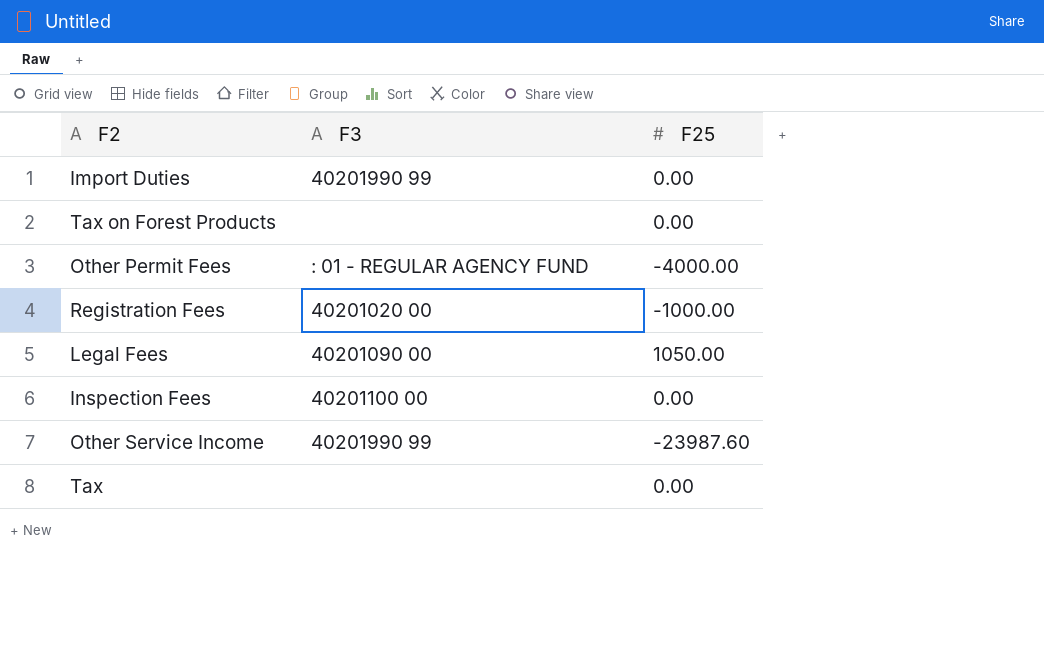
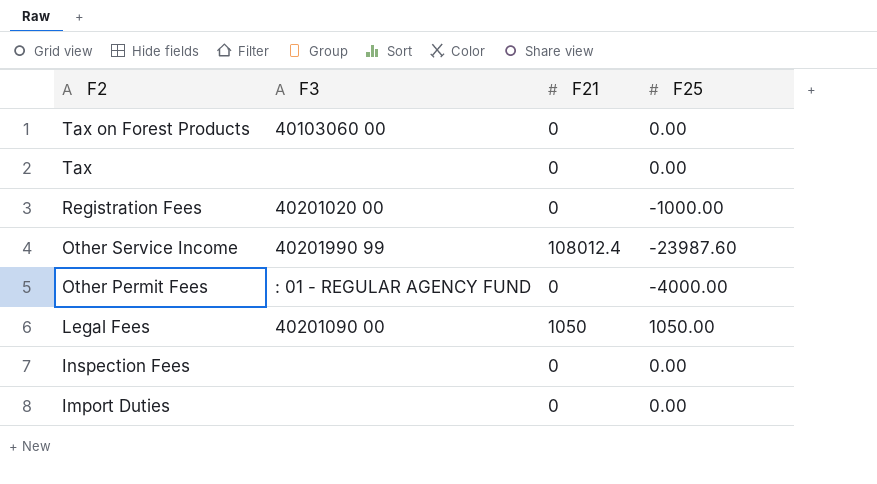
row order: none -> F2 descending
column F21 | position: none -> 3
Tax on Forest Products | F3: none -> 40103060 00
Inspection Fees | F3: 40201100 00 -> none
Import Duties | F3: 40201990 99 -> none

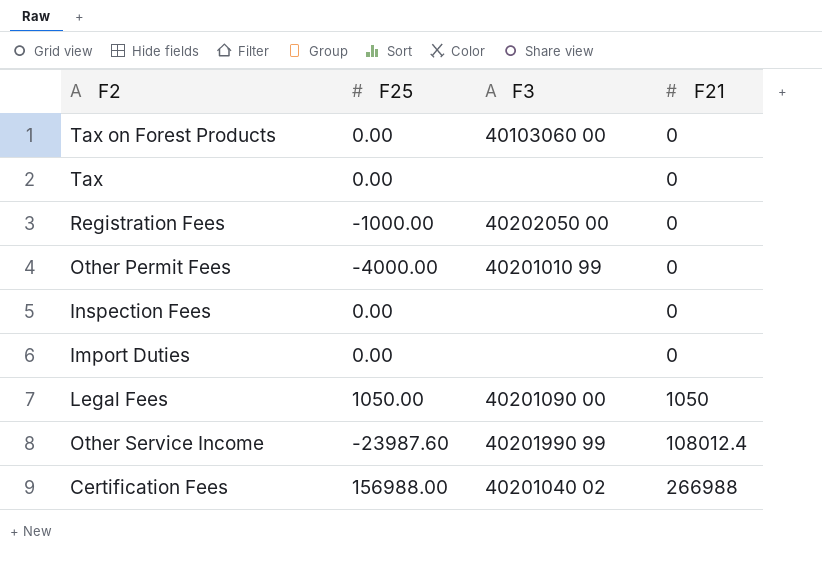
row order: F2 descending -> F21 ascending
column F25 | position: 4 -> 2
Registration Fees | F3: 40201020 00 -> 40202050 00
Other Permit Fees | F3: : 01 - REGULAR AGENCY FUND -> 40201010 99
row Certification Fees: none -> 156988.00 | 40201040 02 | 266988

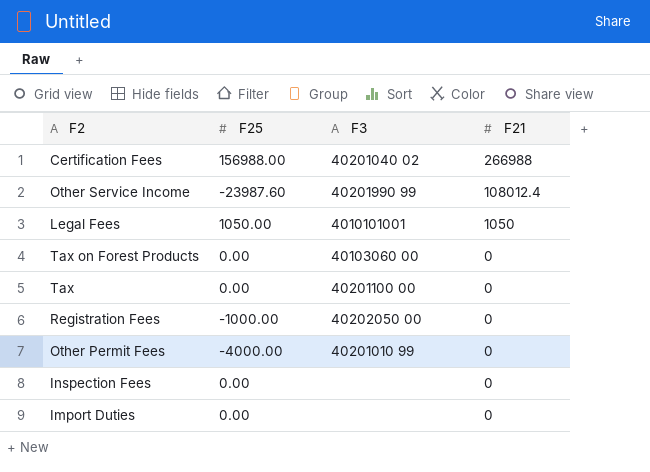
row order: F21 ascending -> F21 descending
Legal Fees | F3: 40201090 00 -> 4010101001
Tax | F3: none -> 40201100 00

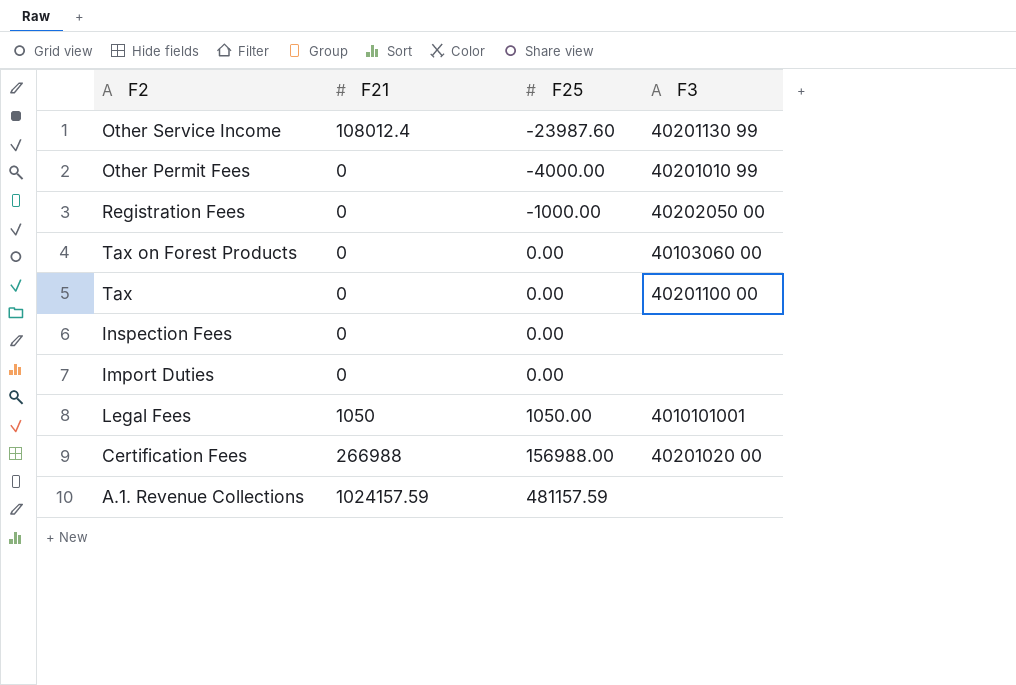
row order: F21 descending -> F25 ascending
column F21 | position: 4 -> 2
Other Service Income | F3: 40201990 99 -> 40201130 99
Certification Fees | F3: 40201040 02 -> 40201020 00
row A.1. Revenue Collections: none -> 1024157.59 | 481157.59 | none

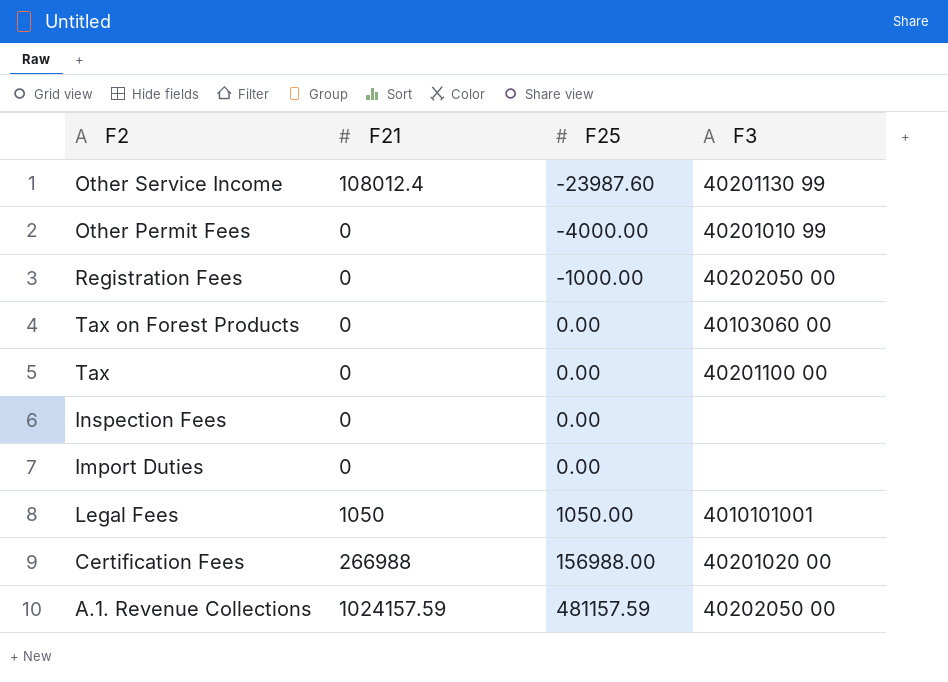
A.1. Revenue Collections | F3: none -> 40202050 00

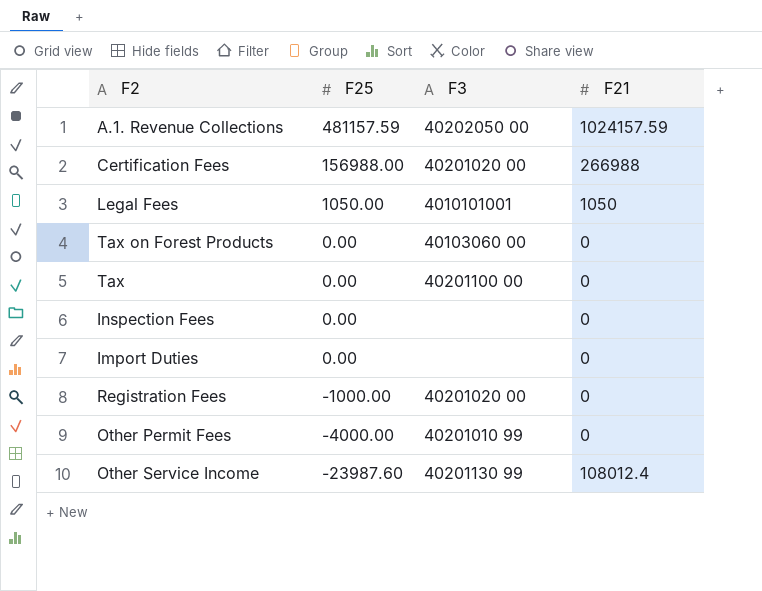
row order: F25 ascending -> F25 descending
column F21 | position: 2 -> 4
Registration Fees | F3: 40202050 00 -> 40201020 00

